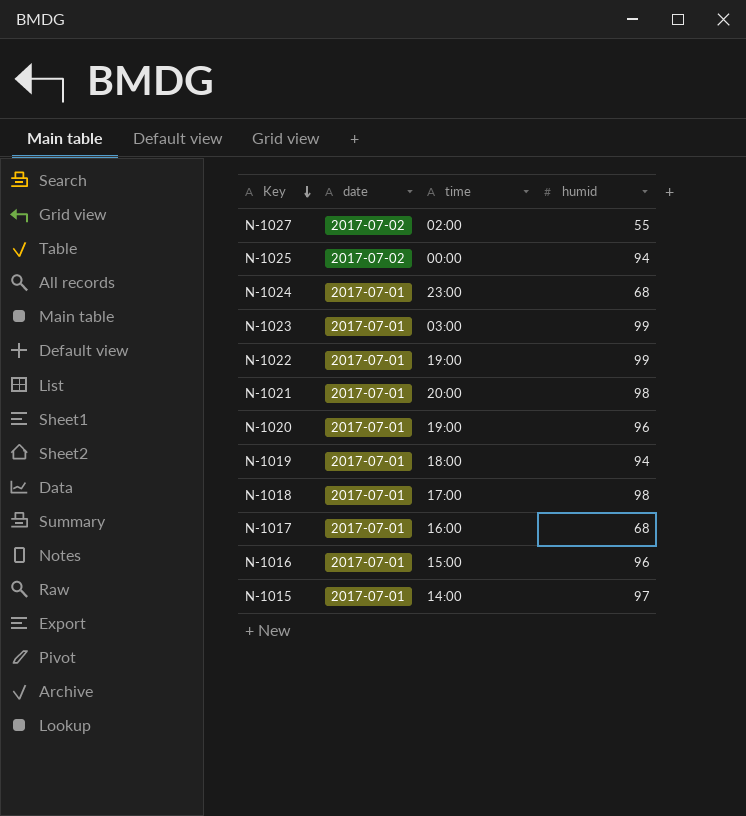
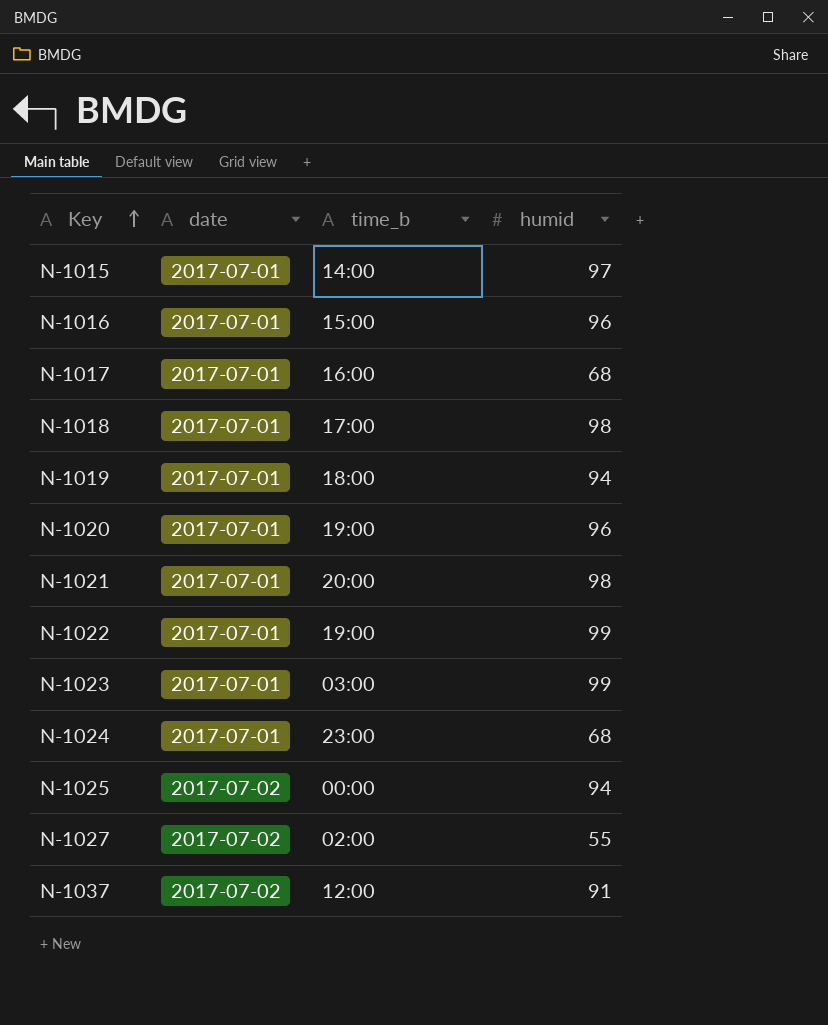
row order: Key descending -> Key ascending
column name: time -> time_b
row N-1037: none -> 2017-07-02 | 12:00 | 91

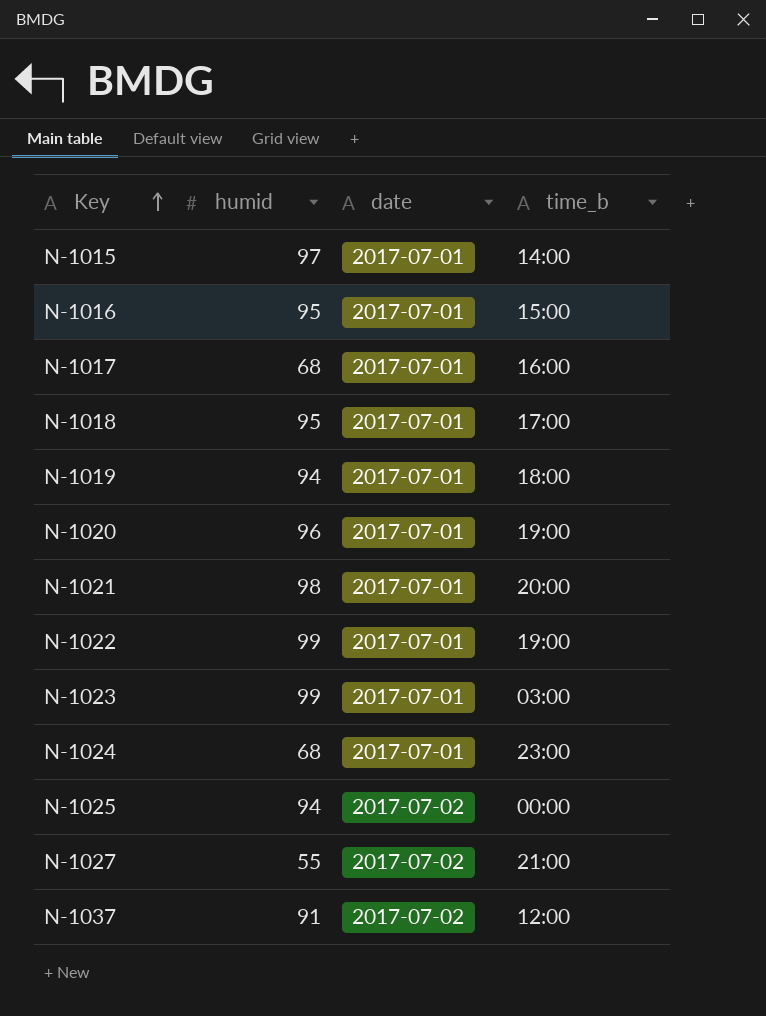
column humid | position: 4 -> 2
N-1016 | humid: 96 -> 95
N-1018 | humid: 98 -> 95
N-1027 | time_b: 02:00 -> 21:00

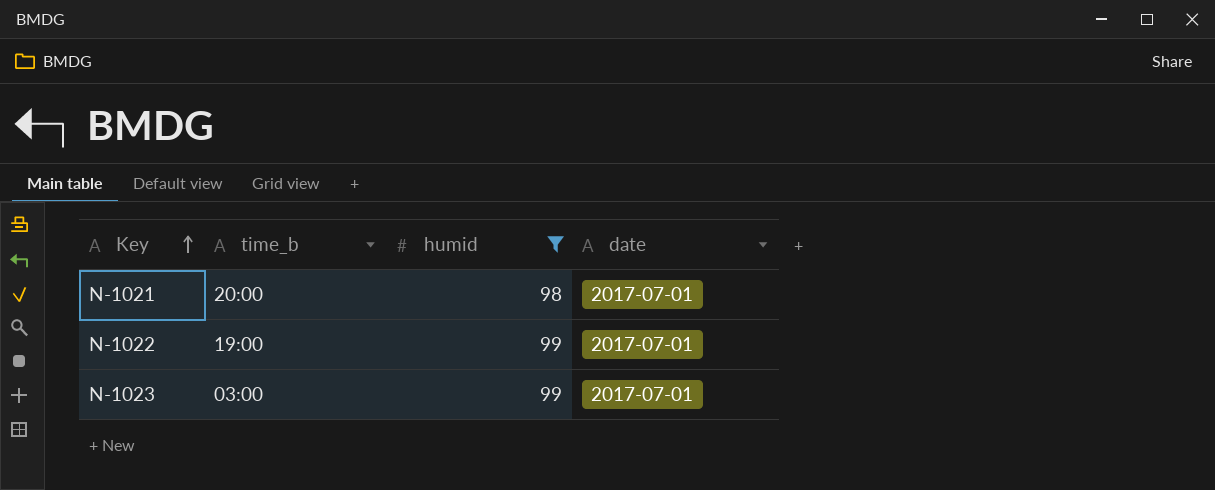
filter: none -> humid >= 98
column time_b | position: 4 -> 2

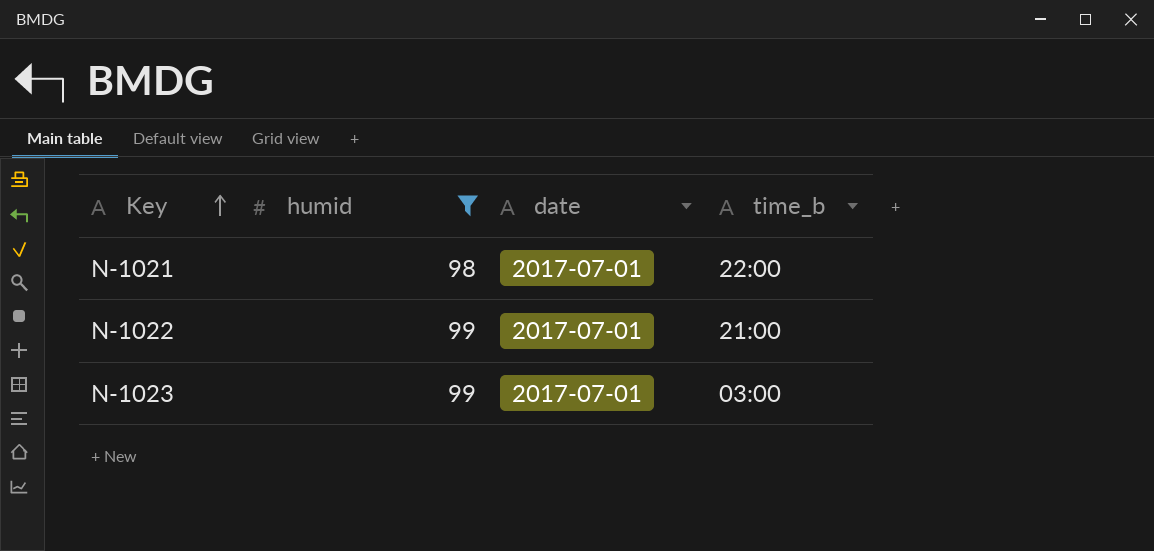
column time_b | position: 2 -> 4
N-1021 | time_b: 20:00 -> 22:00
N-1022 | time_b: 19:00 -> 21:00

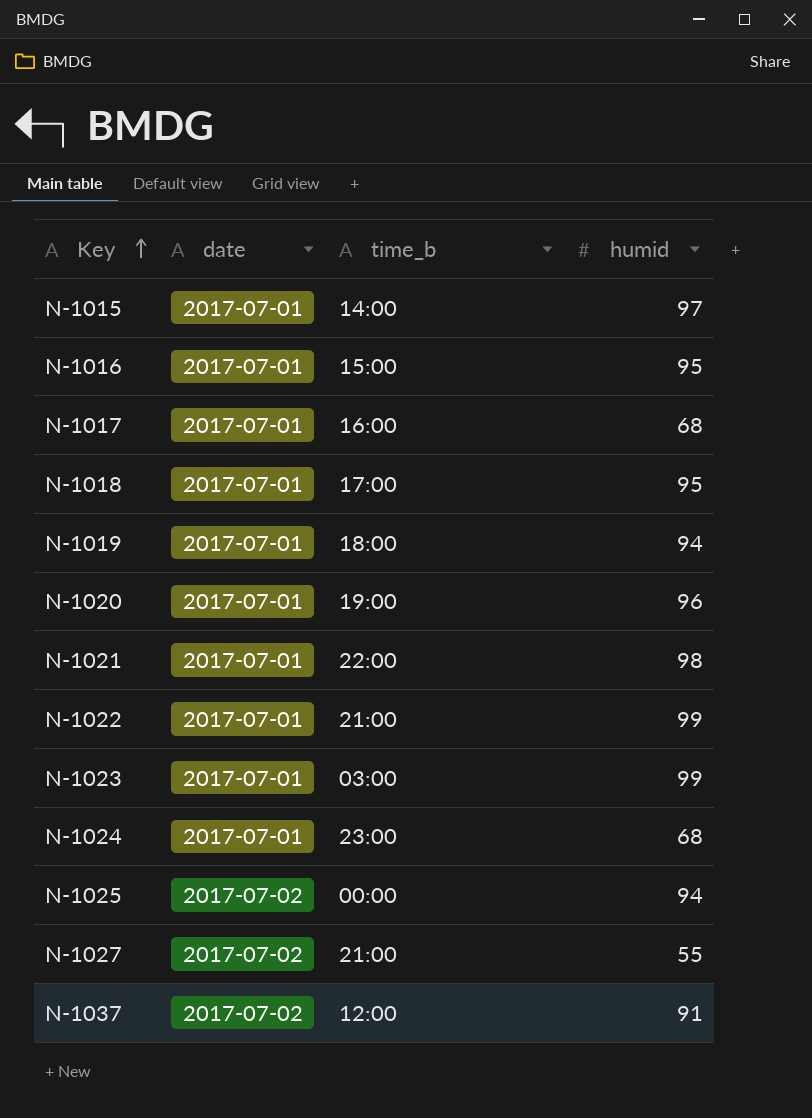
filter: humid >= 98 -> none
column humid | position: 2 -> 4

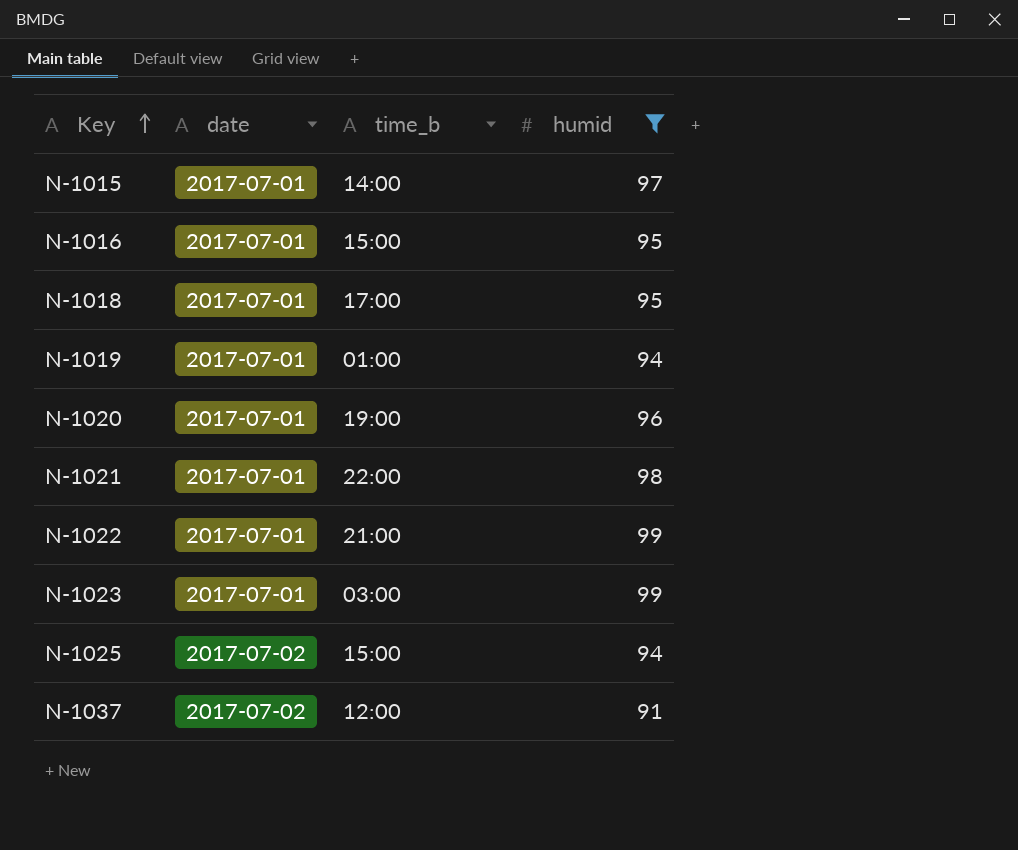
filter: none -> humid >= 91
N-1019 | time_b: 18:00 -> 01:00
N-1025 | time_b: 00:00 -> 15:00

